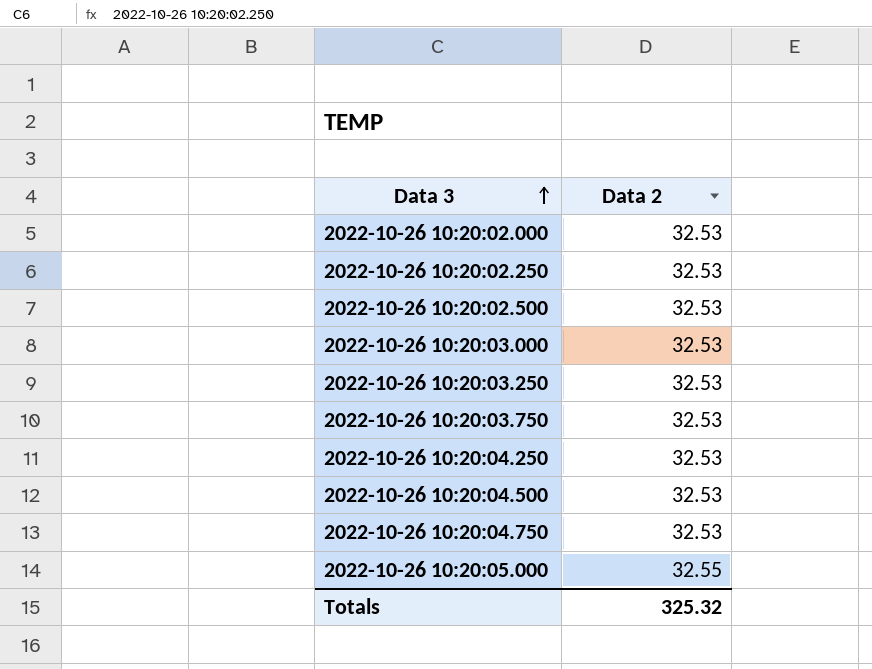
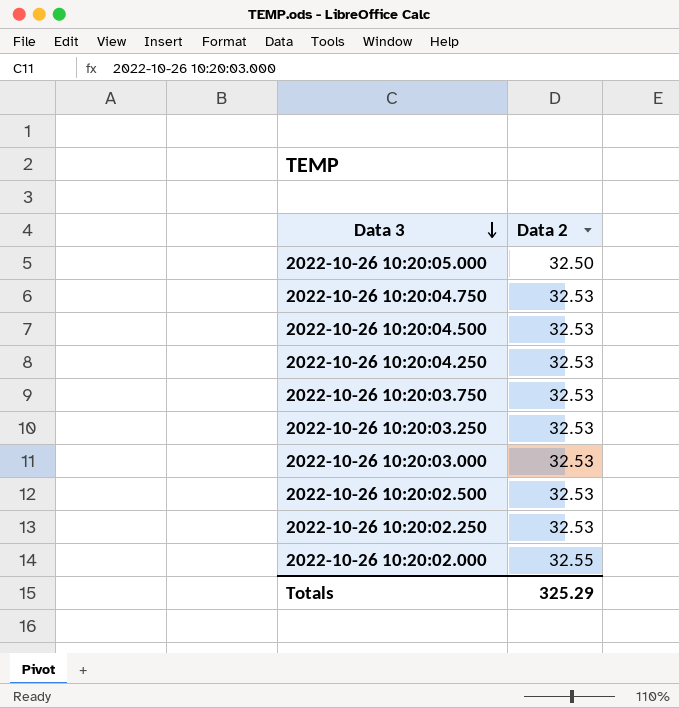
row order: Data 3 ascending -> Data 3 descending
2022-10-26 10:20:05.000 | Data 2: 32.55 -> 32.50
2022-10-26 10:20:02.000 | Data 2: 32.53 -> 32.55
Totals | Data 2: 325.32 -> 325.29

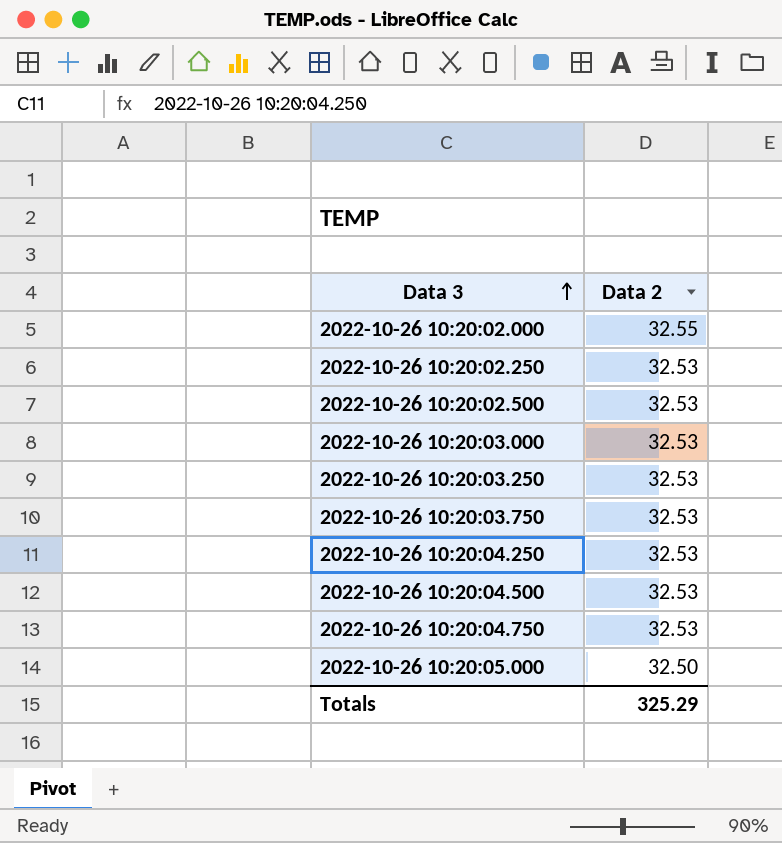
row order: Data 3 descending -> Data 3 ascending

